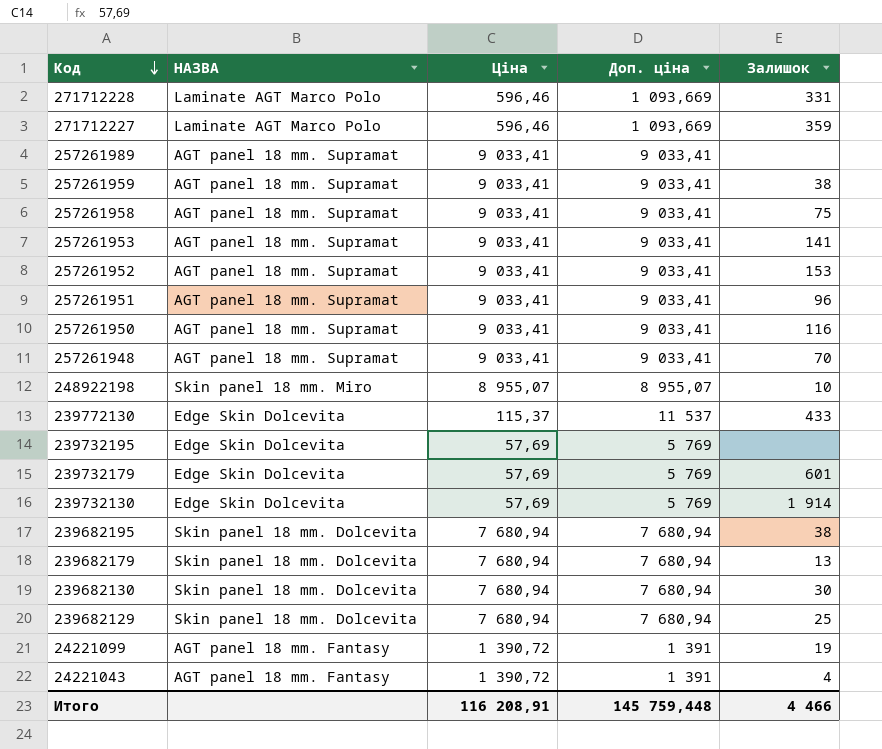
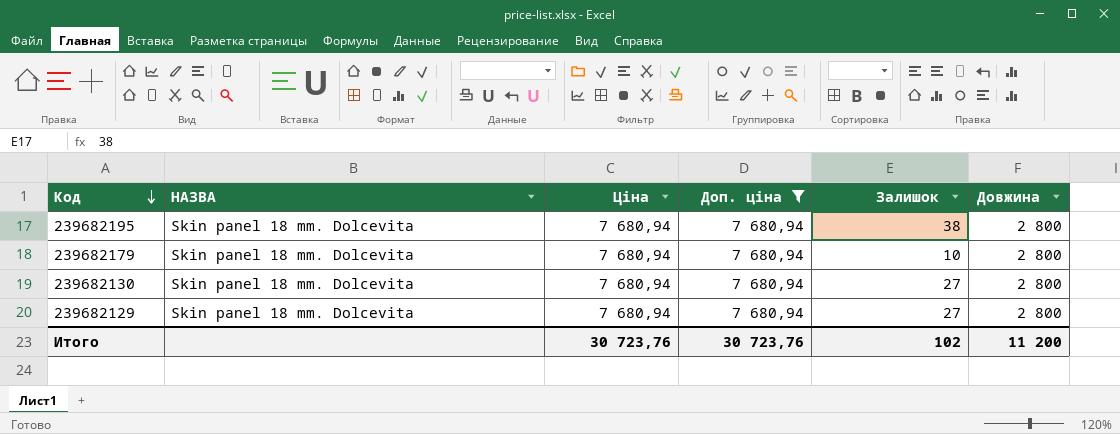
filter: none -> Доп. ціна = 7 680,94
column Довжина | position: none -> 6
239682179 | Залишок: 13 -> 10
239682130 | Залишок: 30 -> 27
239682129 | Залишок: 25 -> 27
Итого | Ціна: 116 208,91 -> 30 723,76
Итого | Доп. ціна: 145 759,448 -> 30 723,76
Итого | Залишок: 4 466 -> 102

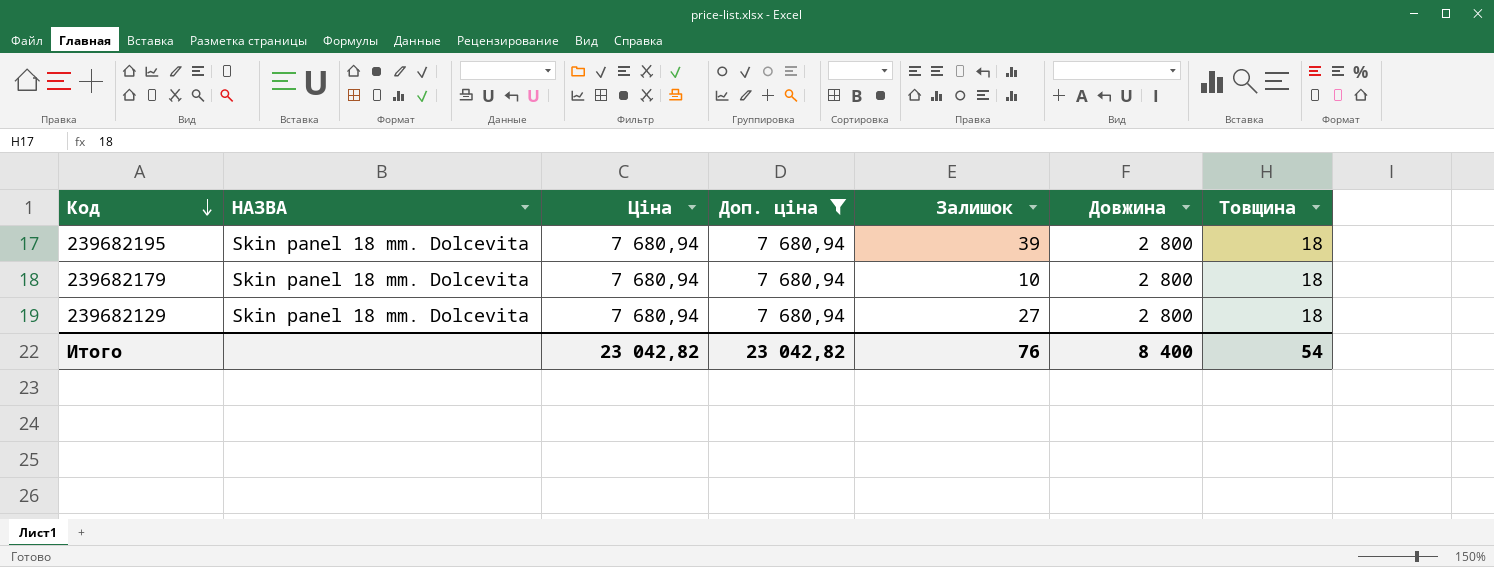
column Товщина | position: none -> 7
row 239682130: Skin panel 18 mm. Dolcevita | 7 680,94 | 7 680,94 | 27 | 2 800 -> none
239682195 | Залишок: 38 -> 39
Итого | Ціна: 30 723,76 -> 23 042,82
Итого | Доп. ціна: 30 723,76 -> 23 042,82
Итого | Залишок: 102 -> 76
Итого | Довжина: 11 200 -> 8 400

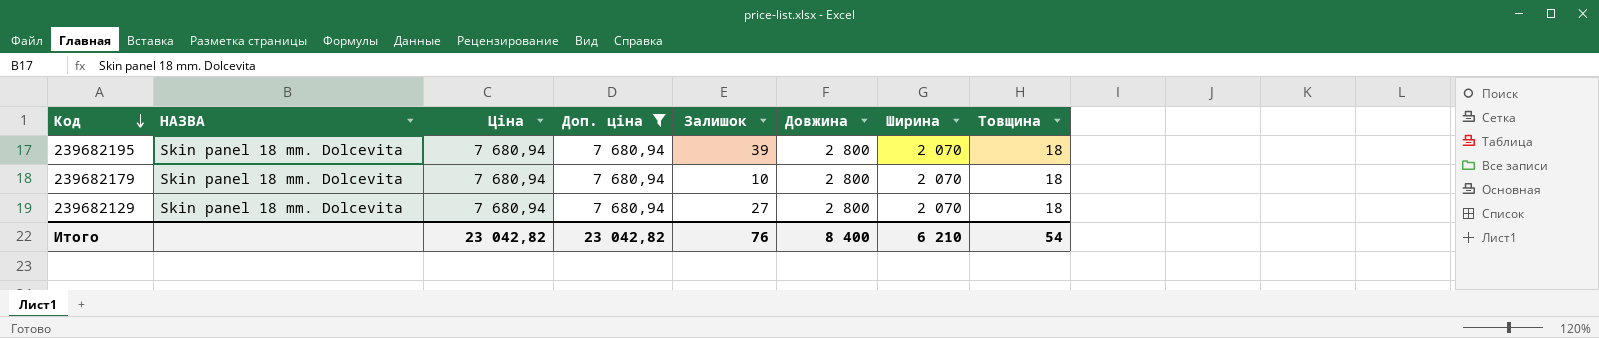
column Ширина | position: none -> 7

